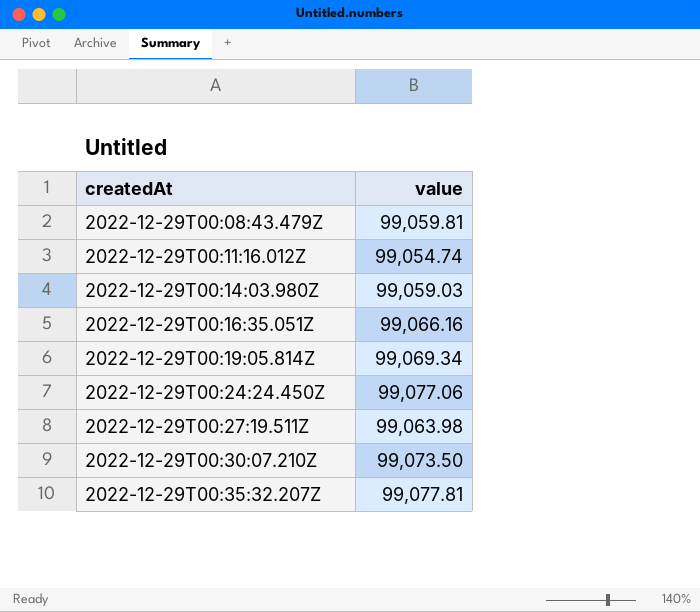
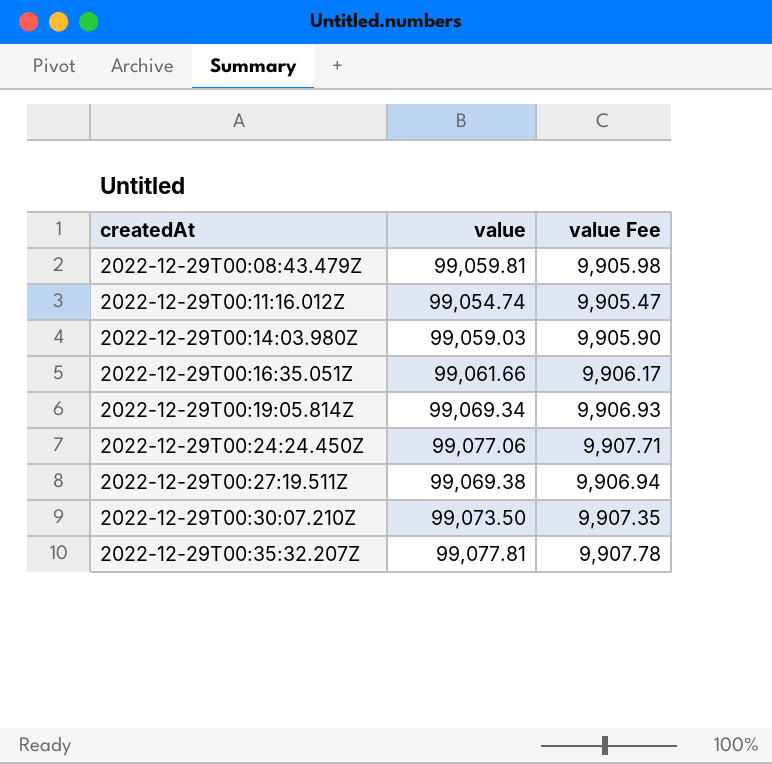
column value Fee | formula: none -> [value] * 0.1
2022-12-29T00:16:35.051Z | value: 99,066.16 -> 99,061.66
2022-12-29T00:27:19.511Z | value: 99,063.98 -> 99,069.38

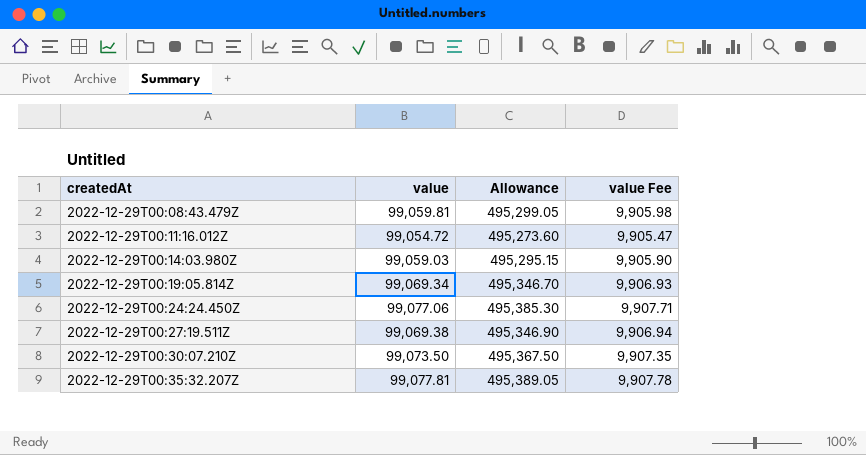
column Allowance | formula: none -> [value] * 5
row 2022-12-29T00:16:35.051Z: 99,061.66 | 9,906.17 -> none
2022-12-29T00:11:16.012Z | value: 99,054.74 -> 99,054.72

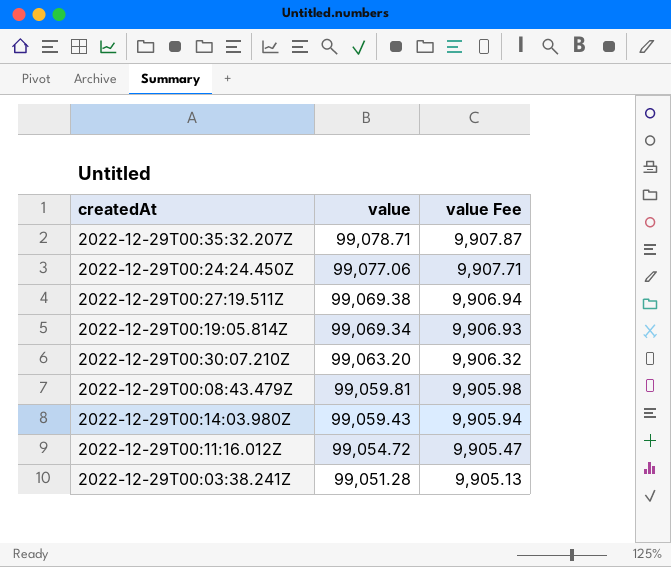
row order: createdAt ascending -> value descending
column Allowance | formula: [value] * 5 -> none
2022-12-29T00:35:32.207Z | value: 99,077.81 -> 99,078.71
2022-12-29T00:35:32.207Z | value Fee: 9,907.78 -> 9,907.87
2022-12-29T00:30:07.210Z | value: 99,073.50 -> 99,063.20
2022-12-29T00:30:07.210Z | value Fee: 9,907.35 -> 9,906.32
2022-12-29T00:14:03.980Z | value: 99,059.03 -> 99,059.43
2022-12-29T00:14:03.980Z | value Fee: 9,905.90 -> 9,905.94
row 2022-12-29T00:03:38.241Z: none -> 99,051.28 | 9,905.13

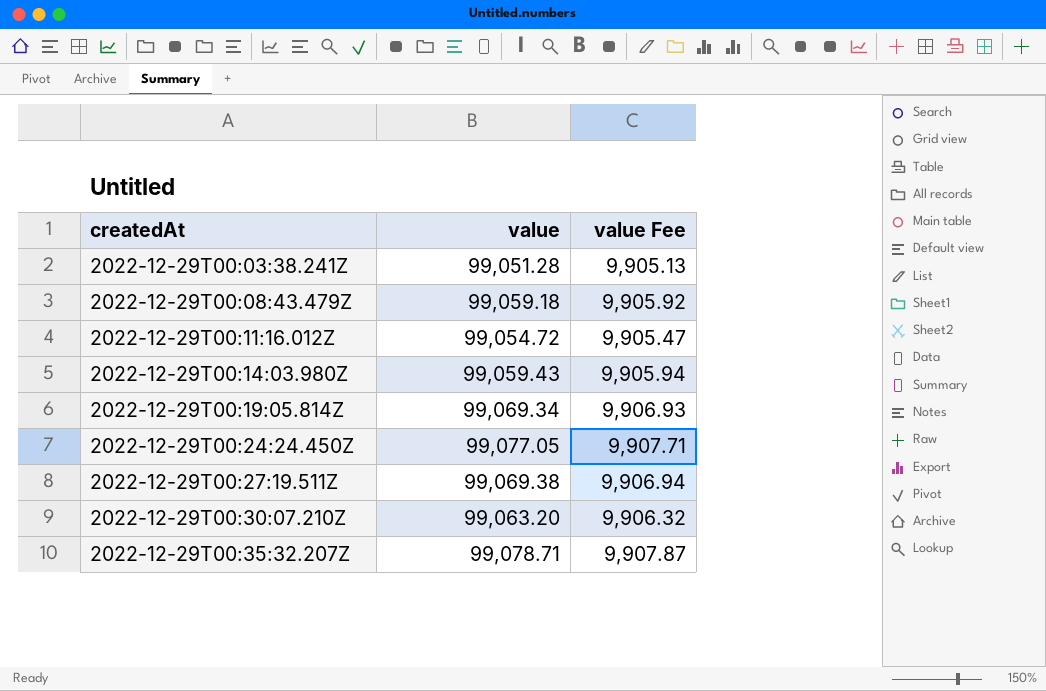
row order: value descending -> createdAt ascending
2022-12-29T00:08:43.479Z | value: 99,059.81 -> 99,059.18
2022-12-29T00:08:43.479Z | value Fee: 9,905.98 -> 9,905.92
2022-12-29T00:24:24.450Z | value: 99,077.06 -> 99,077.05

